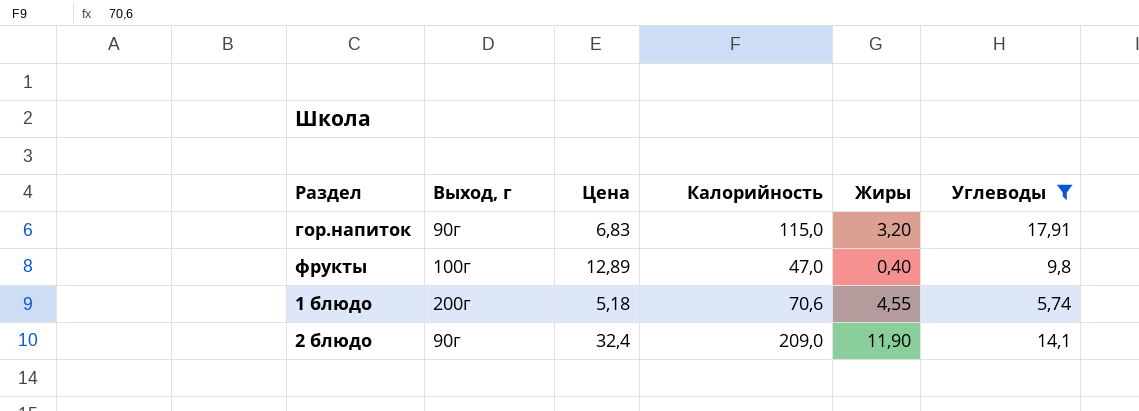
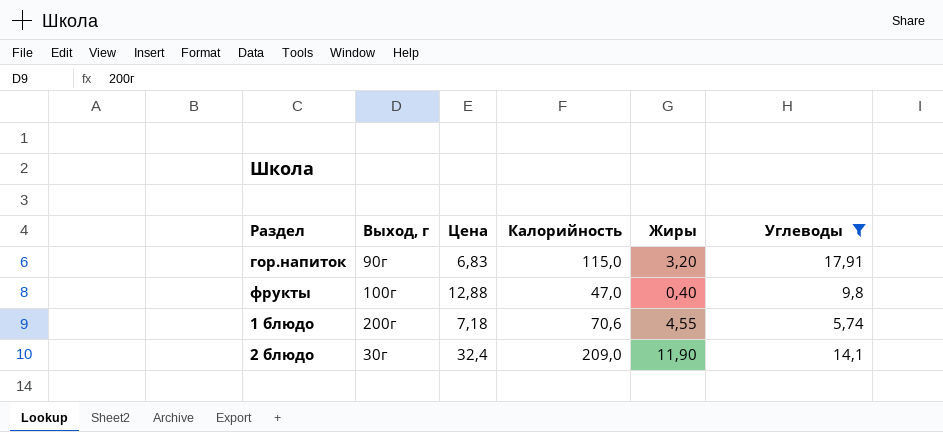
фрукты | Цена: 12,89 -> 12,88
1 блюдо | Цена: 5,18 -> 7,18
2 блюдо | Выход, г: 90г -> 30г

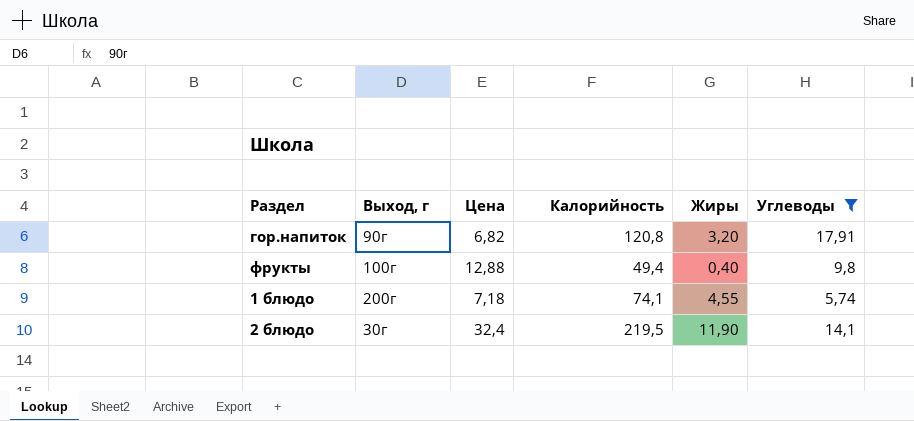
гор.напиток | Цена: 6,83 -> 6,82
гор.напиток | Калорийность: 115,0 -> 120,8
фрукты | Калорийность: 47,0 -> 49,4
1 блюдо | Калорийность: 70,6 -> 74,1
2 блюдо | Калорийность: 209,0 -> 219,5

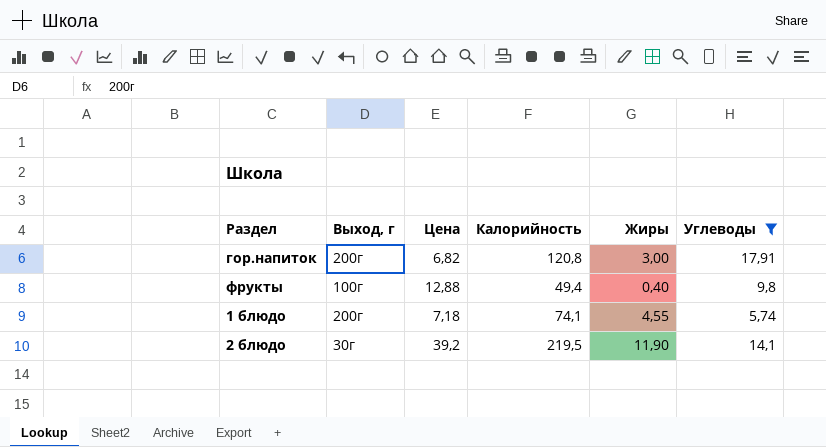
гор.напиток | Выход, г: 90г -> 200г
гор.напиток | Жиры: 3,20 -> 3,00
2 блюдо | Цена: 32,4 -> 39,2

